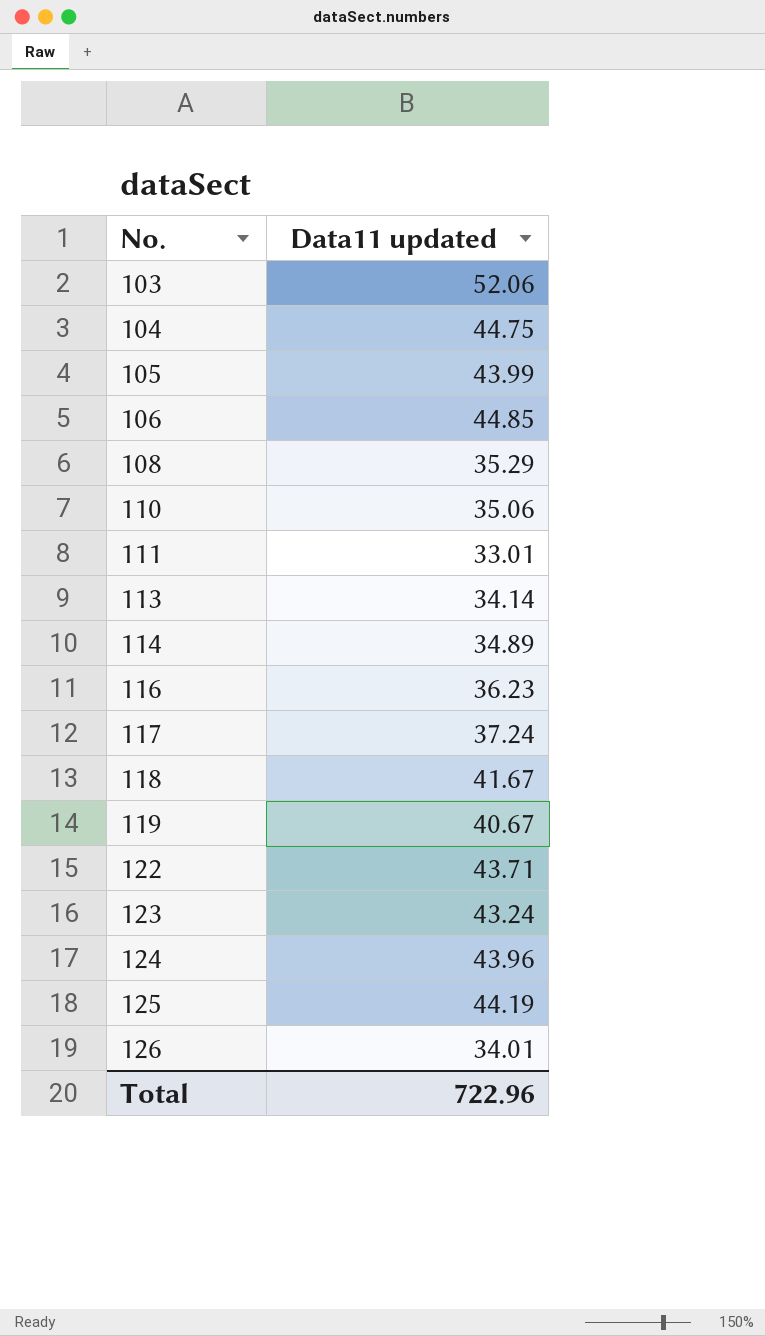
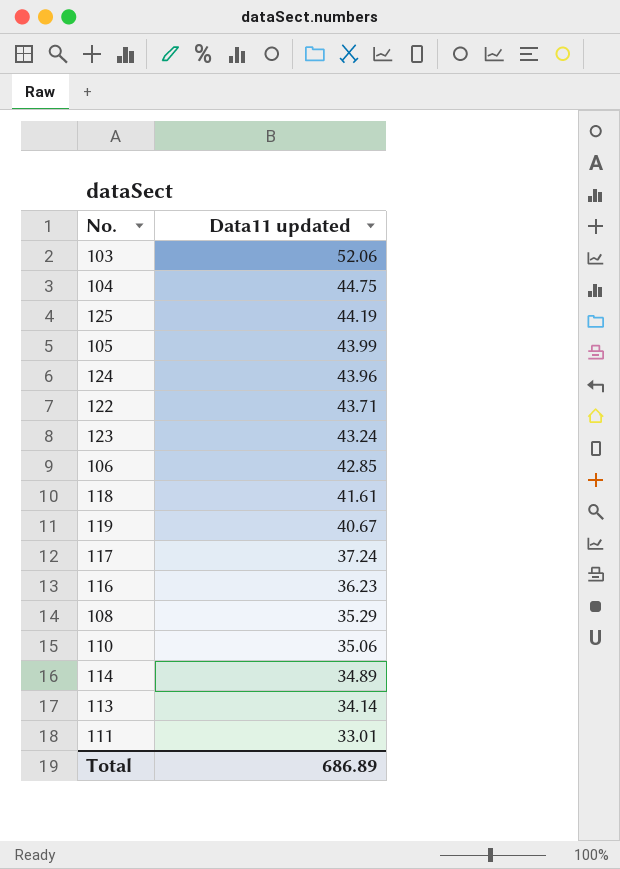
row order: No. ascending -> Data11 updated descending
row 126: 34.01 -> none
106 | Data11 updated: 44.85 -> 42.85
118 | Data11 updated: 41.67 -> 41.61
Total | Data11 updated: 722.96 -> 686.89

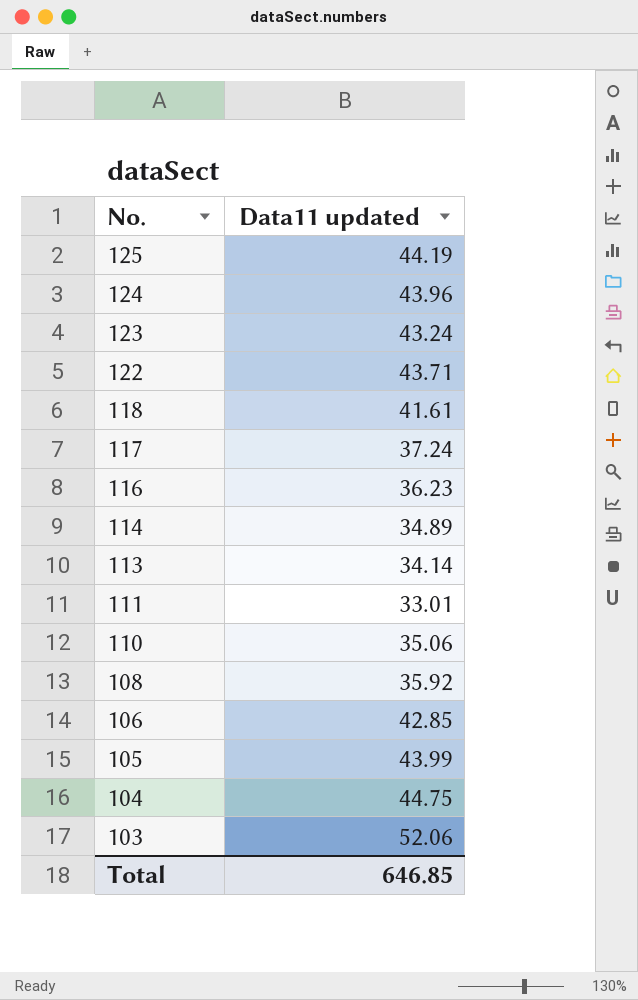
row order: Data11 updated descending -> No. descending
row 119: 40.67 -> none
108 | Data11 updated: 35.29 -> 35.92
Total | Data11 updated: 686.89 -> 646.85

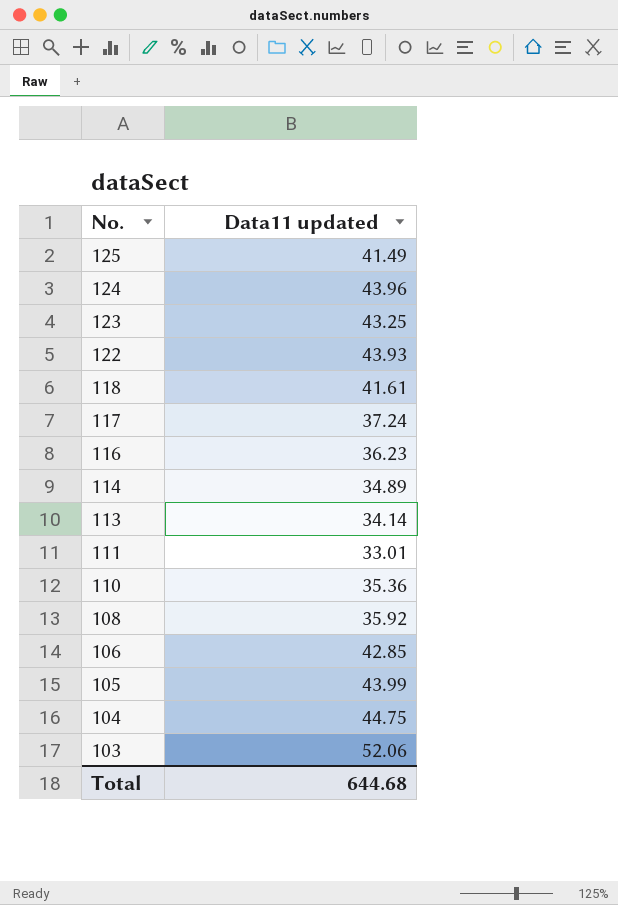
125 | Data11 updated: 44.19 -> 41.49
123 | Data11 updated: 43.24 -> 43.25
122 | Data11 updated: 43.71 -> 43.93
110 | Data11 updated: 35.06 -> 35.36
Total | Data11 updated: 646.85 -> 644.68

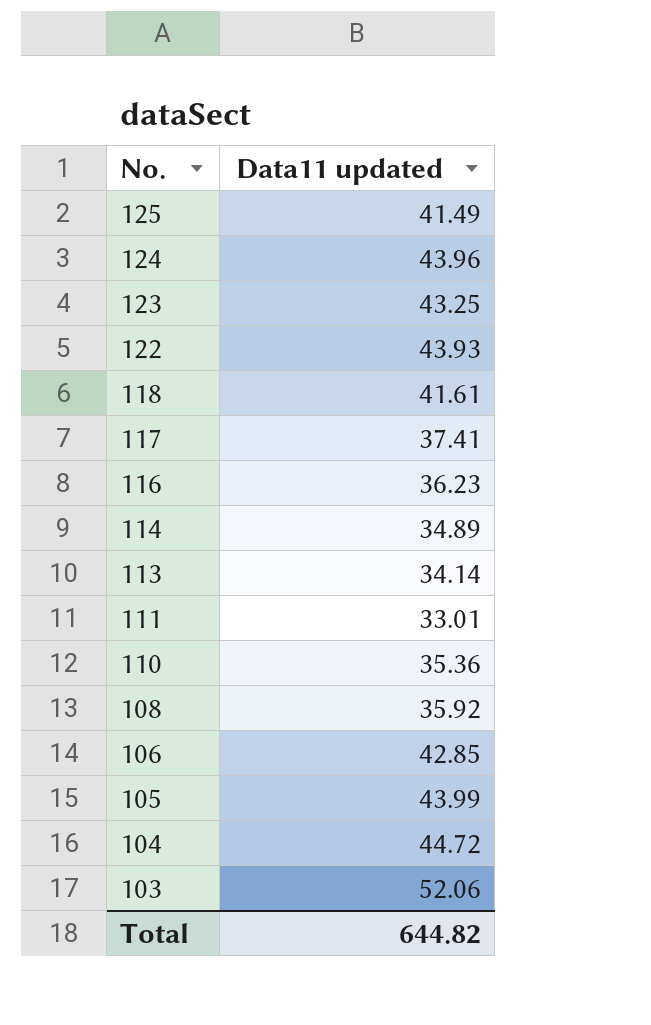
117 | Data11 updated: 37.24 -> 37.41
104 | Data11 updated: 44.75 -> 44.72
Total | Data11 updated: 644.68 -> 644.82

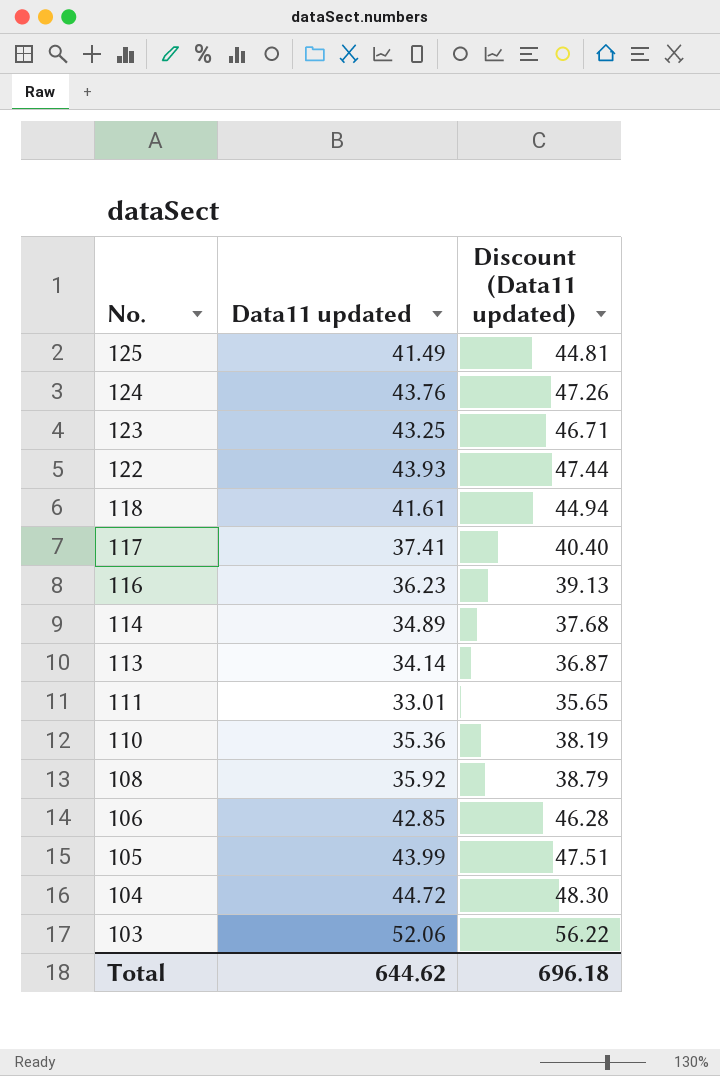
column Discount (Data11 updated) | formula: none -> [Data11 updated] * 1.08
124 | Data11 updated: 43.96 -> 43.76
Total | Data11 updated: 644.82 -> 644.62

